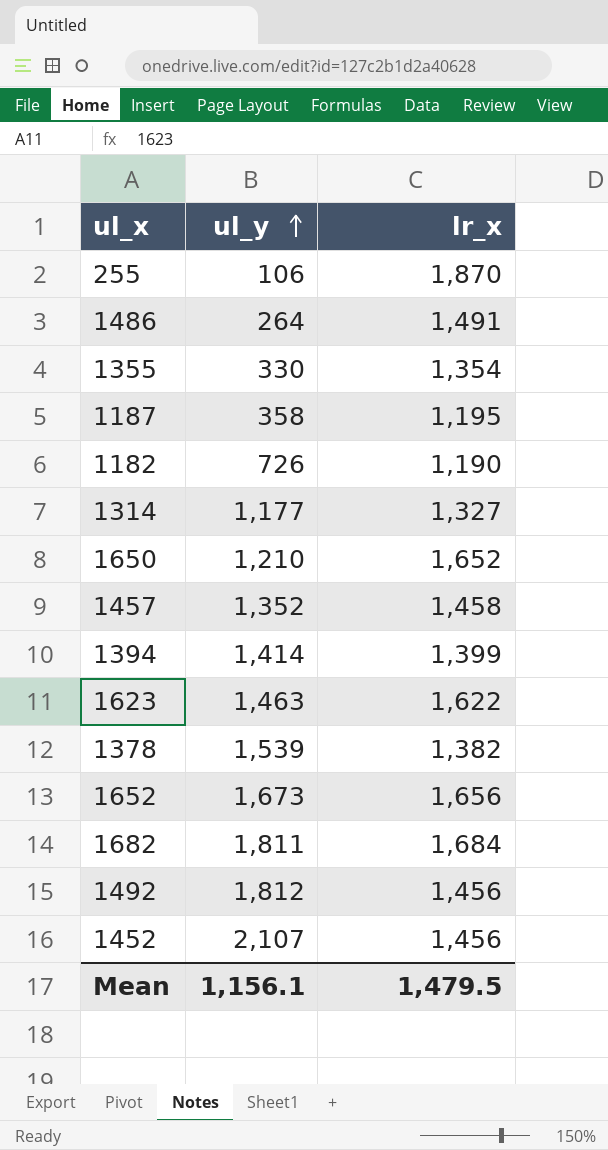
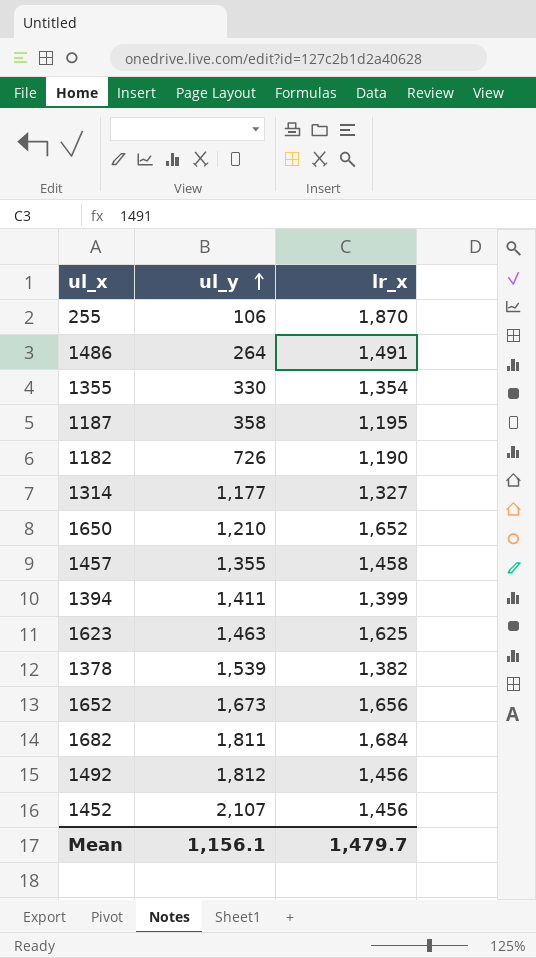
1457 | ul_y: 1,352 -> 1,355
1394 | ul_y: 1,414 -> 1,411
1623 | lr_x: 1,622 -> 1,625
Mean | lr_x: 1,479.5 -> 1,479.7

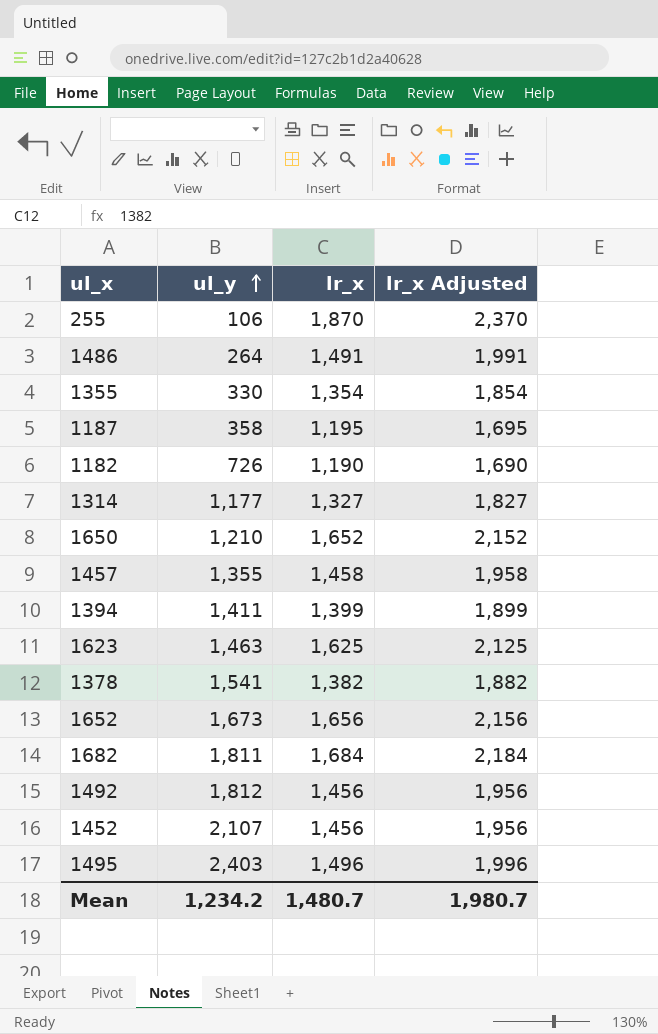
column lr_x Adjusted | formula: none -> [lr_x] + 500
1378 | ul_y: 1,539 -> 1,541
row 1495: none -> 2,403 | 1,496 | 1,996
Mean | ul_y: 1,156.1 -> 1,234.2
Mean | lr_x: 1,479.7 -> 1,480.7

